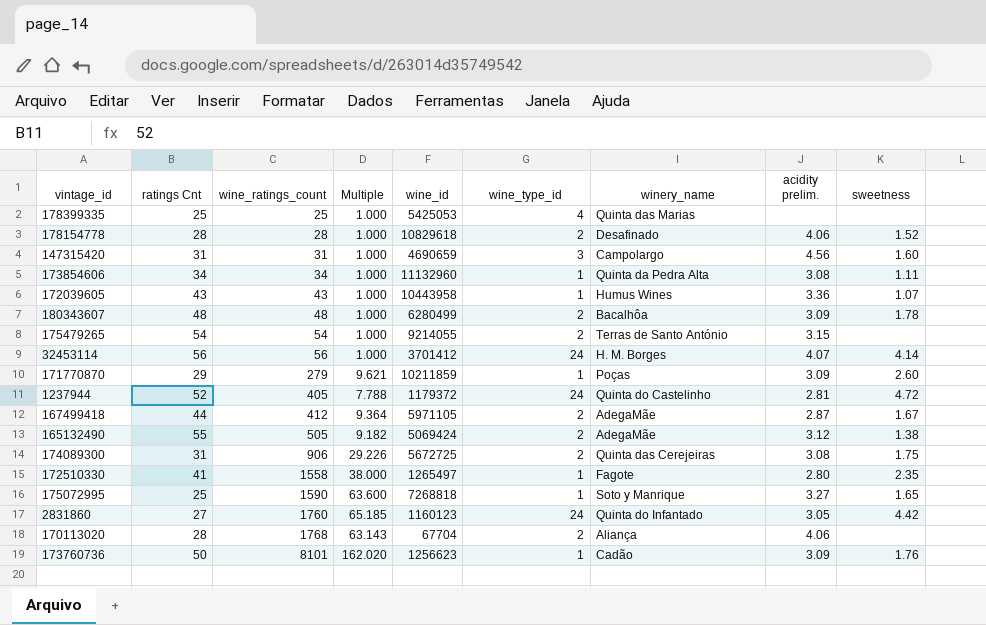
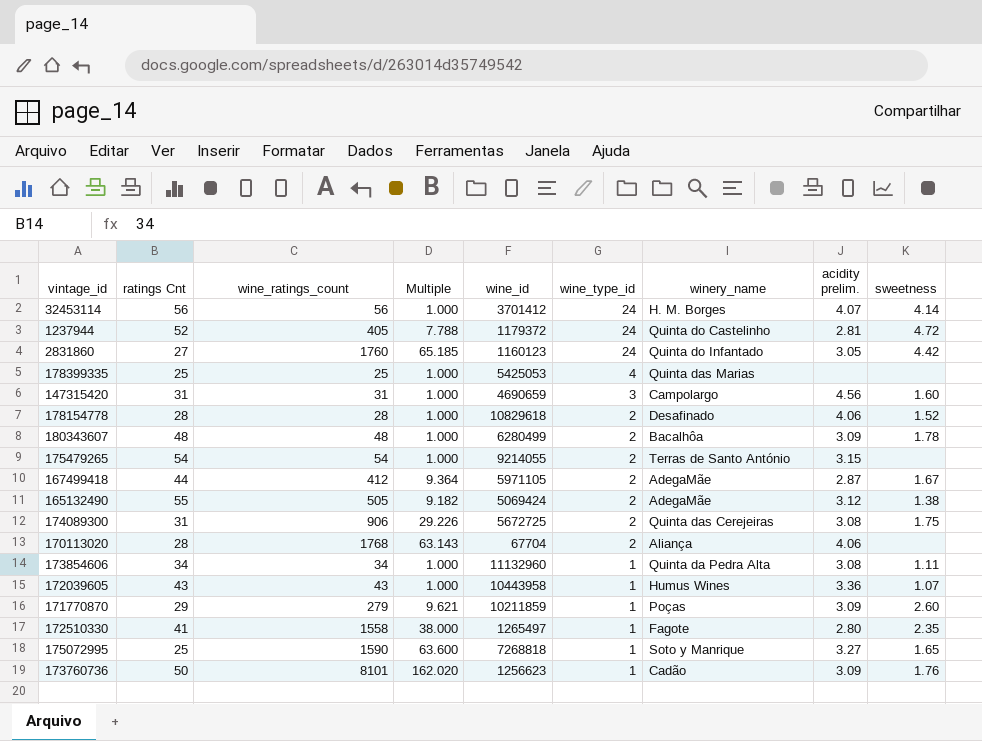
row order: wine_ratings_count ascending -> wine_type_id descending

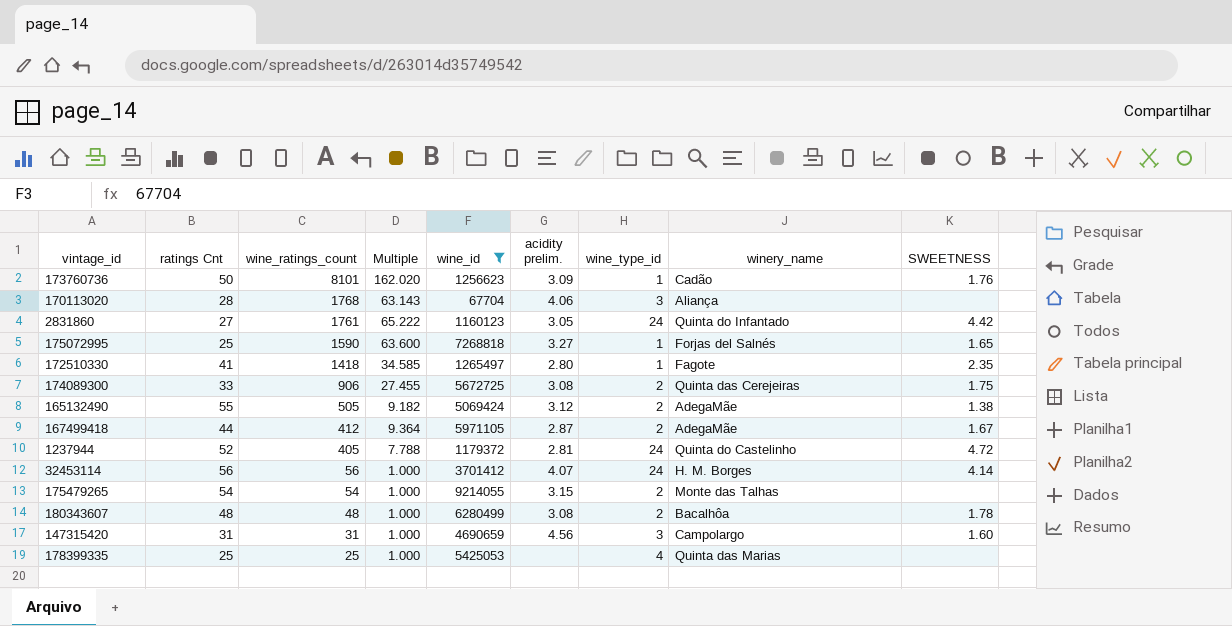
filter: none -> wine_id <= 9214055
row order: wine_type_id descending -> wine_ratings_count descending
column acidity prelim. | position: 8 -> 6
column name: sweetness -> SWEETNESS
170113020 | wine_type_id: 2 -> 3
2831860 | wine_ratings_count: 1760 -> 1761
2831860 | Multiple: 65.185 -> 65.222
175072995 | winery_name: Soto y Manrique -> Forjas del Salnés
172510330 | wine_ratings_count: 1558 -> 1418
172510330 | Multiple: 38.000 -> 34.585
174089300 | ratings Cnt: 31 -> 33
174089300 | Multiple: 29.226 -> 27.455
175479265 | winery_name: Terras de Santo António -> Monte das Talhas
180343607 | acidity prelim.: 3.09 -> 3.08

